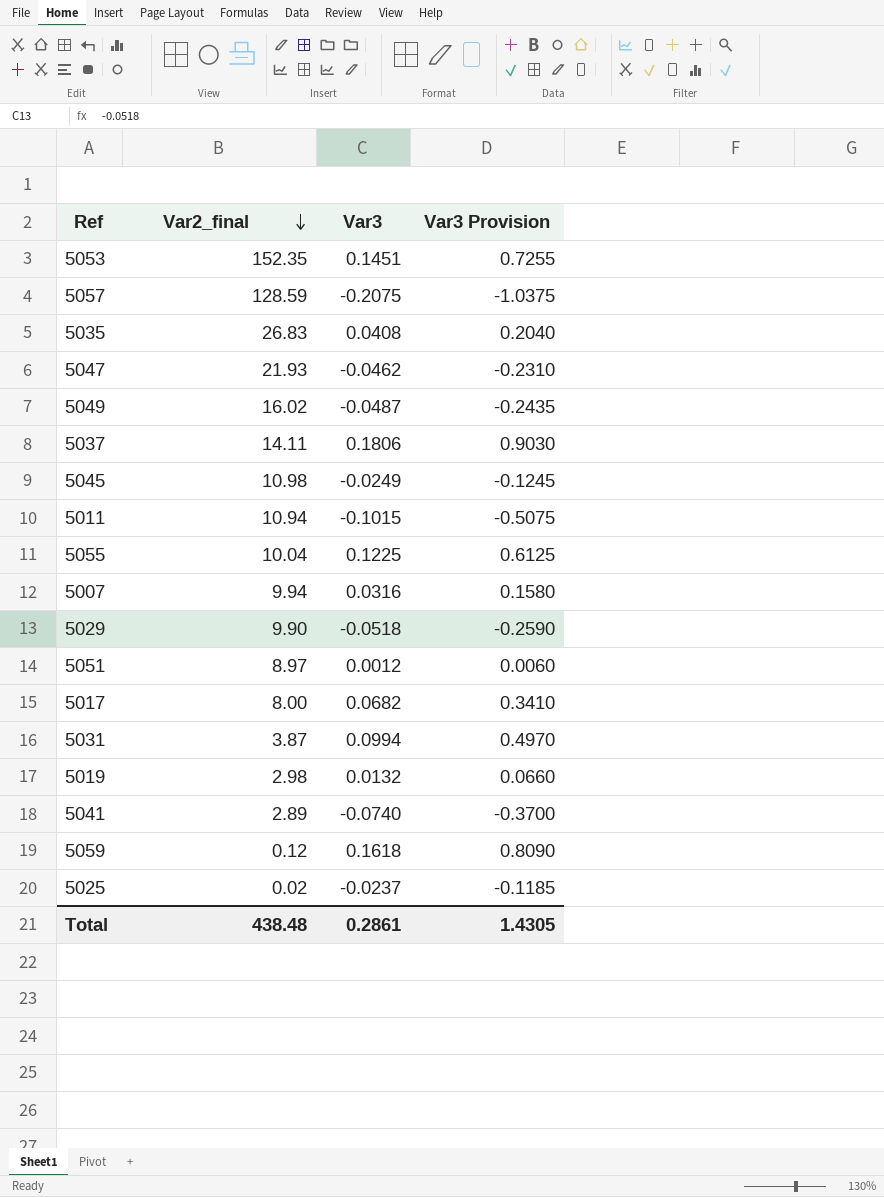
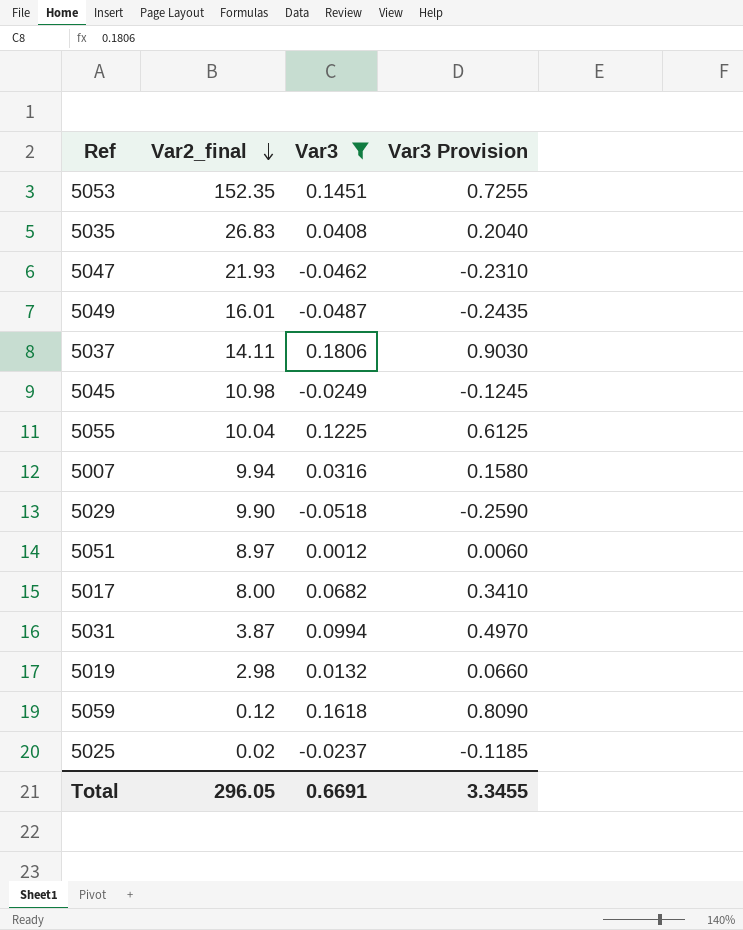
filter: none -> Var3 >= -0.0518
5049 | Var2_final: 16.02 -> 16.01
Total | Var2_final: 438.48 -> 296.05
Total | Var3: 0.2861 -> 0.6691
Total | Var3 Provision: 1.4305 -> 3.3455

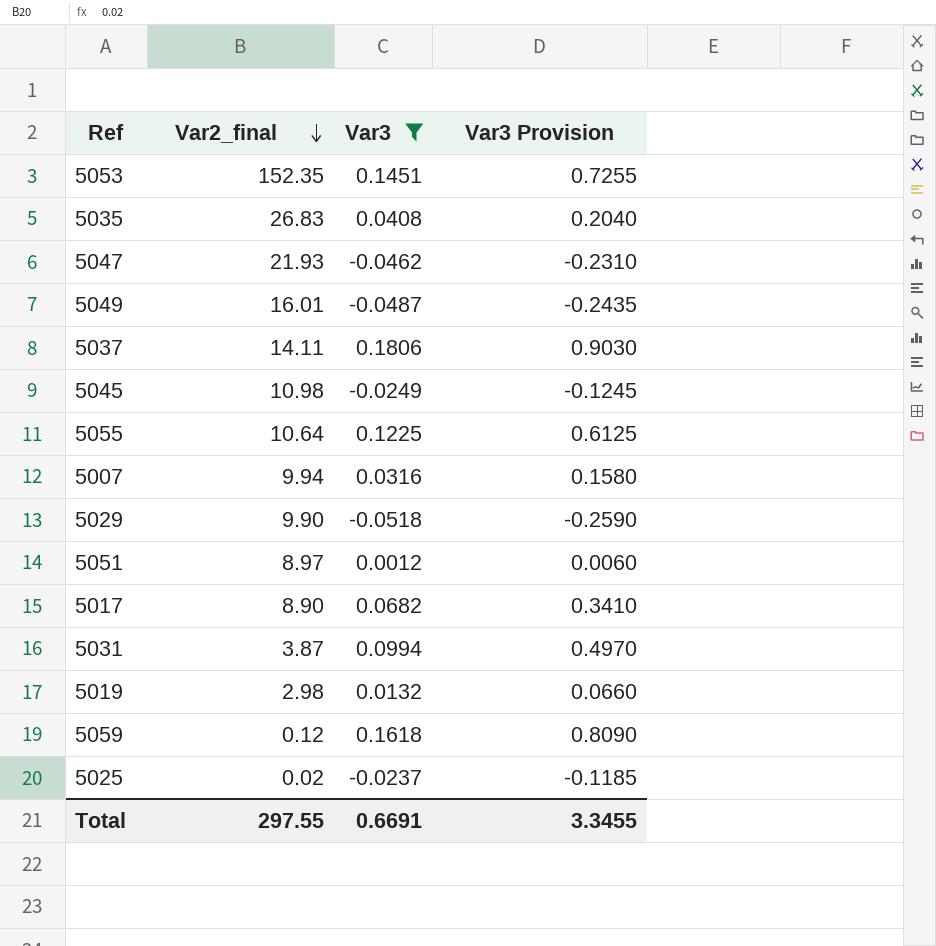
5055 | Var2_final: 10.04 -> 10.64
5017 | Var2_final: 8.00 -> 8.90
Total | Var2_final: 296.05 -> 297.55

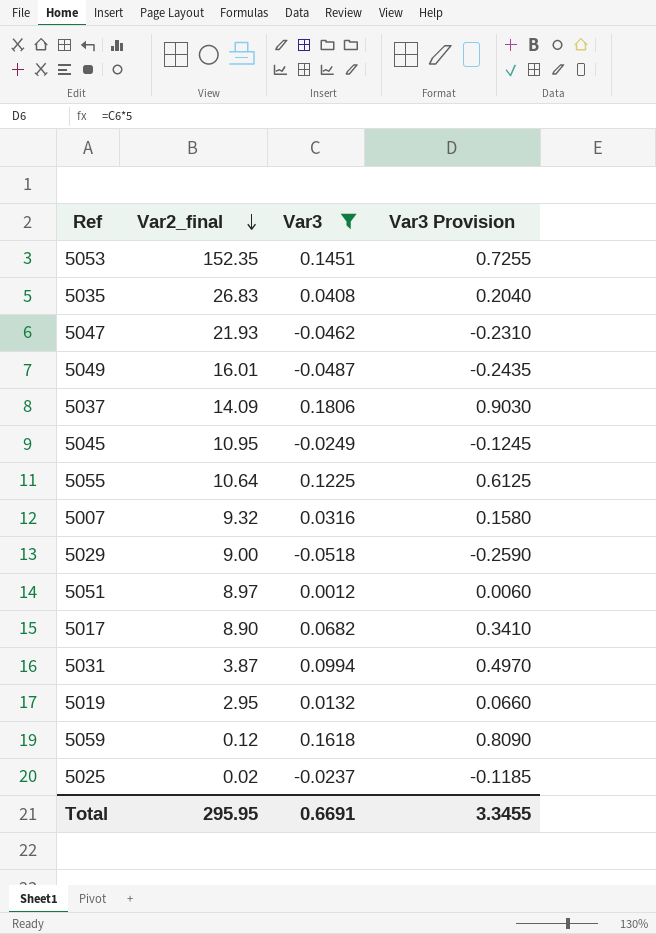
5037 | Var2_final: 14.11 -> 14.09
5045 | Var2_final: 10.98 -> 10.95
5007 | Var2_final: 9.94 -> 9.32
5029 | Var2_final: 9.90 -> 9.00
5019 | Var2_final: 2.98 -> 2.95
Total | Var2_final: 297.55 -> 295.95

